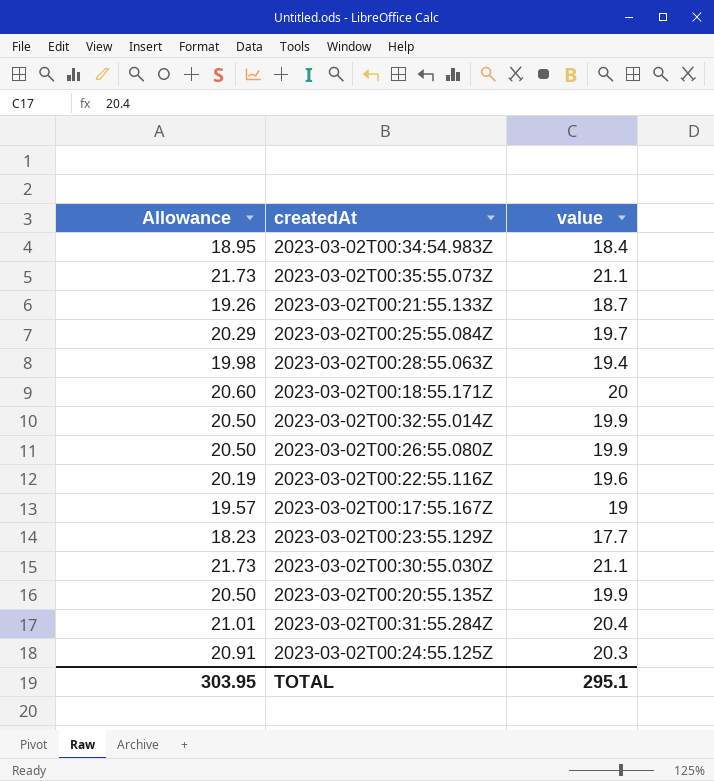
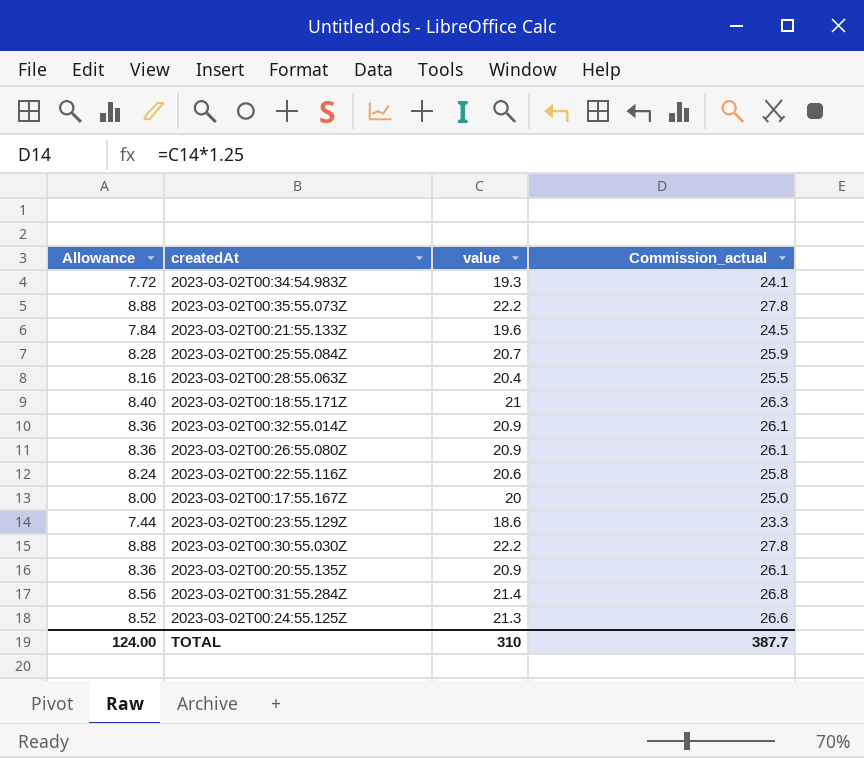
column Allowance | formula: [value] * 1.03 -> [value] * 0.4
column Commission_actual | formula: none -> [value] * 1.25
2023-03-02T00:34:54.983Z | value: 18.4 -> 19.3
2023-03-02T00:35:55.073Z | value: 21.1 -> 22.2
2023-03-02T00:21:55.133Z | value: 18.7 -> 19.6
2023-03-02T00:25:55.084Z | value: 19.7 -> 20.7
2023-03-02T00:28:55.063Z | value: 19.4 -> 20.4
2023-03-02T00:18:55.171Z | value: 20 -> 21
2023-03-02T00:32:55.014Z | value: 19.9 -> 20.9
2023-03-02T00:26:55.080Z | value: 19.9 -> 20.9
2023-03-02T00:22:55.116Z | value: 19.6 -> 20.6
2023-03-02T00:17:55.167Z | value: 19 -> 20
2023-03-02T00:23:55.129Z | value: 17.7 -> 18.6
2023-03-02T00:30:55.030Z | value: 21.1 -> 22.2
2023-03-02T00:20:55.135Z | value: 19.9 -> 20.9
2023-03-02T00:31:55.284Z | value: 20.4 -> 21.4
2023-03-02T00:24:55.125Z | value: 20.3 -> 21.3
TOTAL | Allowance: 303.95 -> 124.00
TOTAL | value: 295.1 -> 310

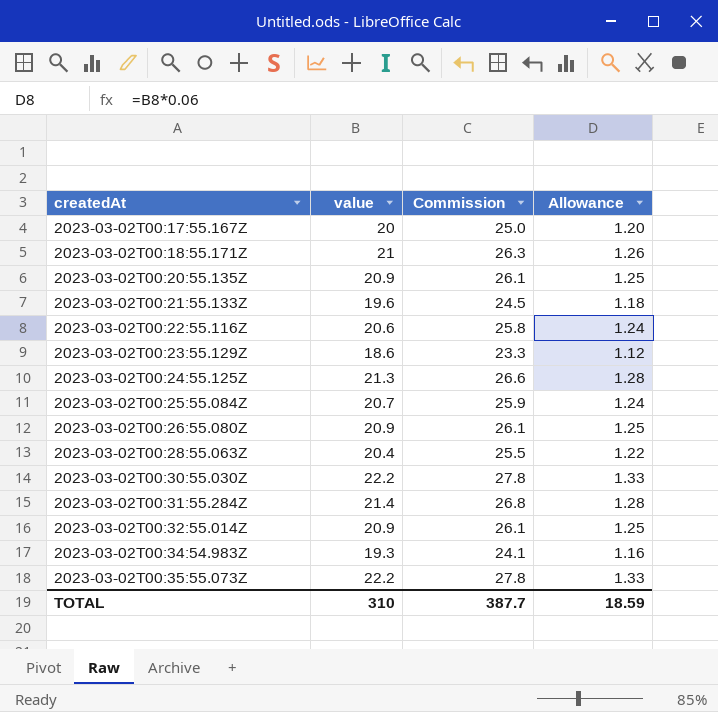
row order: none -> createdAt ascending
column name: Commission_actual -> Commission
column Allowance | formula: [value] * 0.4 -> [value] * 0.06
column Allowance | position: 1 -> 4
TOTAL | Allowance: 124.00 -> 18.59

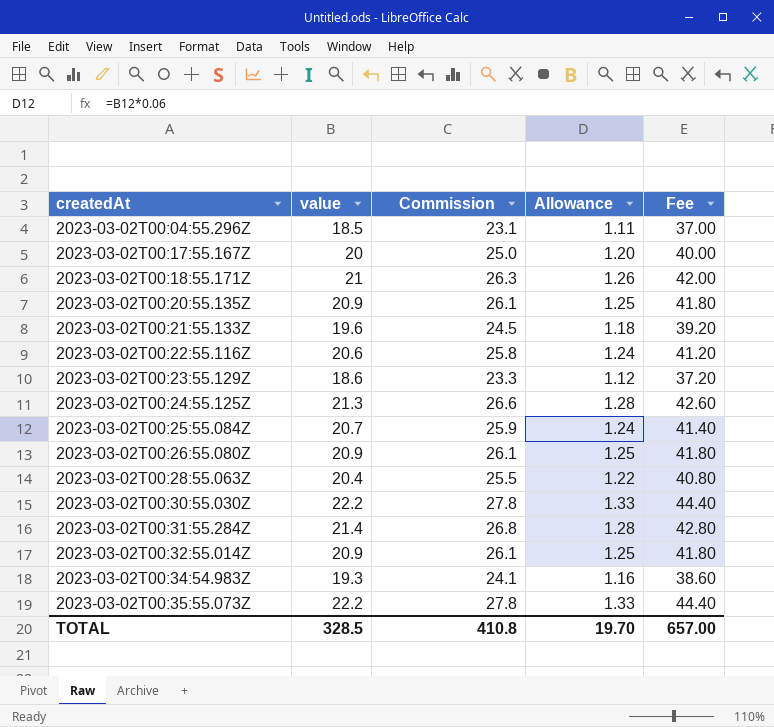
column Fee | formula: none -> [value] * 2
row 2023-03-02T00:04:55.296Z: none -> 18.5 | 23.1 | 1.11 | 37.00
TOTAL | value: 310 -> 328.5
TOTAL | Commission: 387.7 -> 410.8
TOTAL | Allowance: 18.59 -> 19.70

